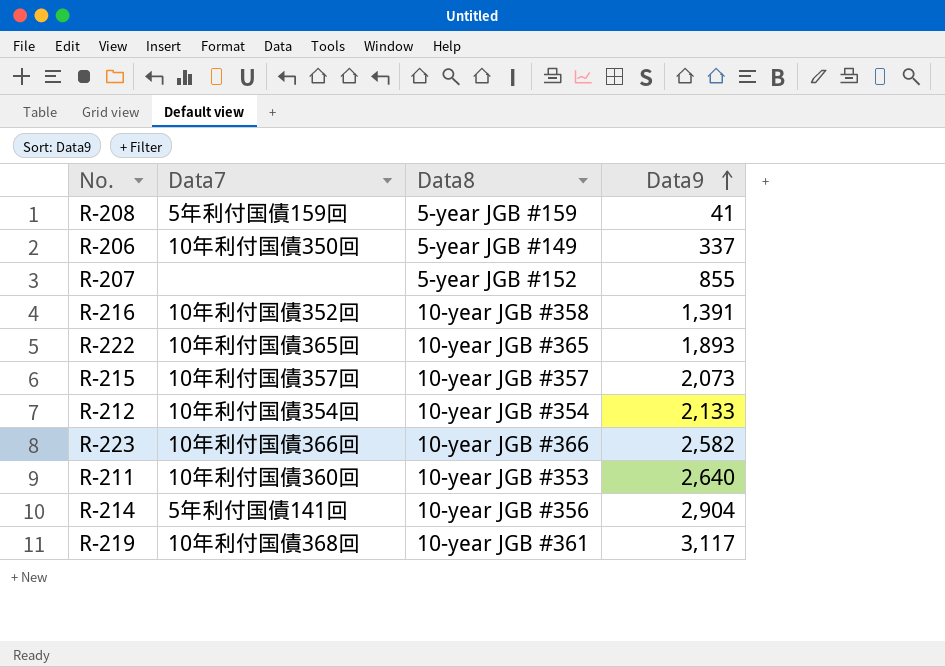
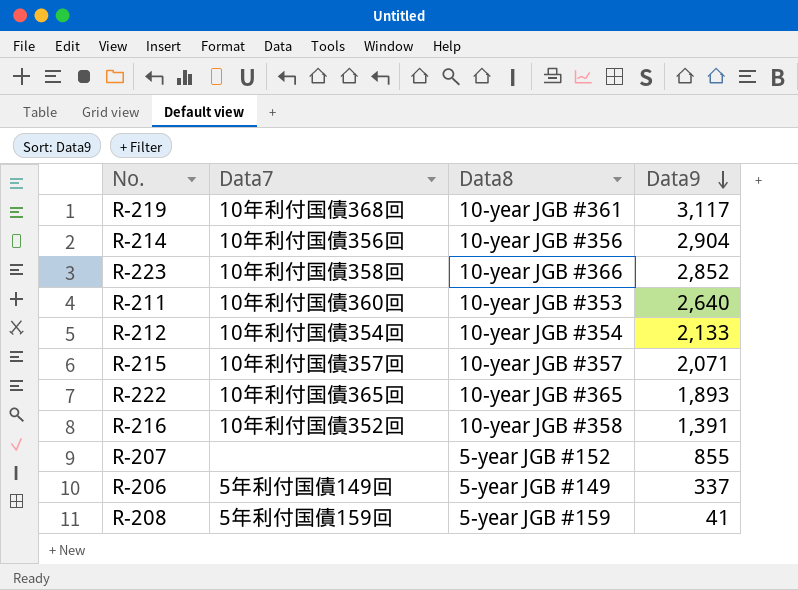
row order: Data9 ascending -> Data9 descending
R-214 | Data7: 5年利付国債141回 -> 10年利付国債356回
R-223 | Data7: 10年利付国債366回 -> 10年利付国債358回
R-223 | Data9: 2,582 -> 2,852
R-215 | Data9: 2,073 -> 2,071
R-206 | Data7: 10年利付国債350回 -> 5年利付国債149回

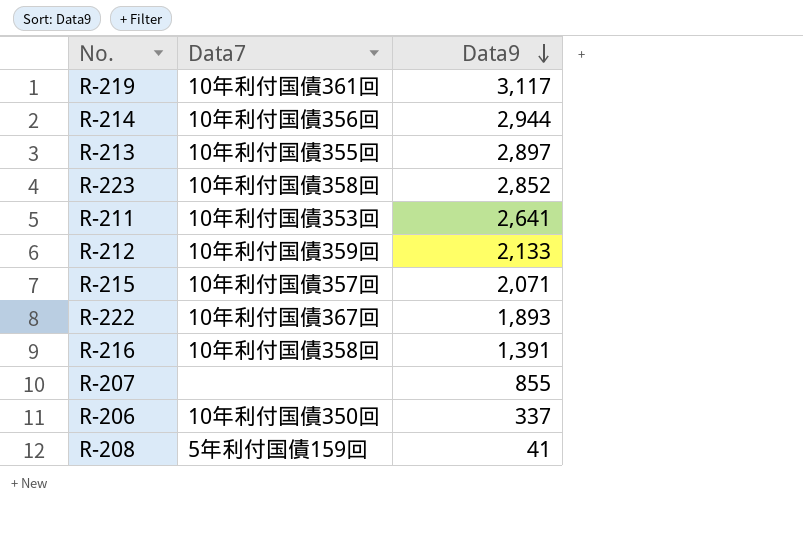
column Data8 | position: 3 -> none
R-219 | Data7: 10年利付国債368回 -> 10年利付国債361回
R-214 | Data9: 2,904 -> 2,944
row R-213: none -> 10年利付国債355回 | 2,897
R-211 | Data7: 10年利付国債360回 -> 10年利付国債353回
R-211 | Data9: 2,640 -> 2,641
R-212 | Data7: 10年利付国債354回 -> 10年利付国債359回
R-222 | Data7: 10年利付国債365回 -> 10年利付国債367回
R-216 | Data7: 10年利付国債352回 -> 10年利付国債358回
R-206 | Data7: 5年利付国債149回 -> 10年利付国債350回

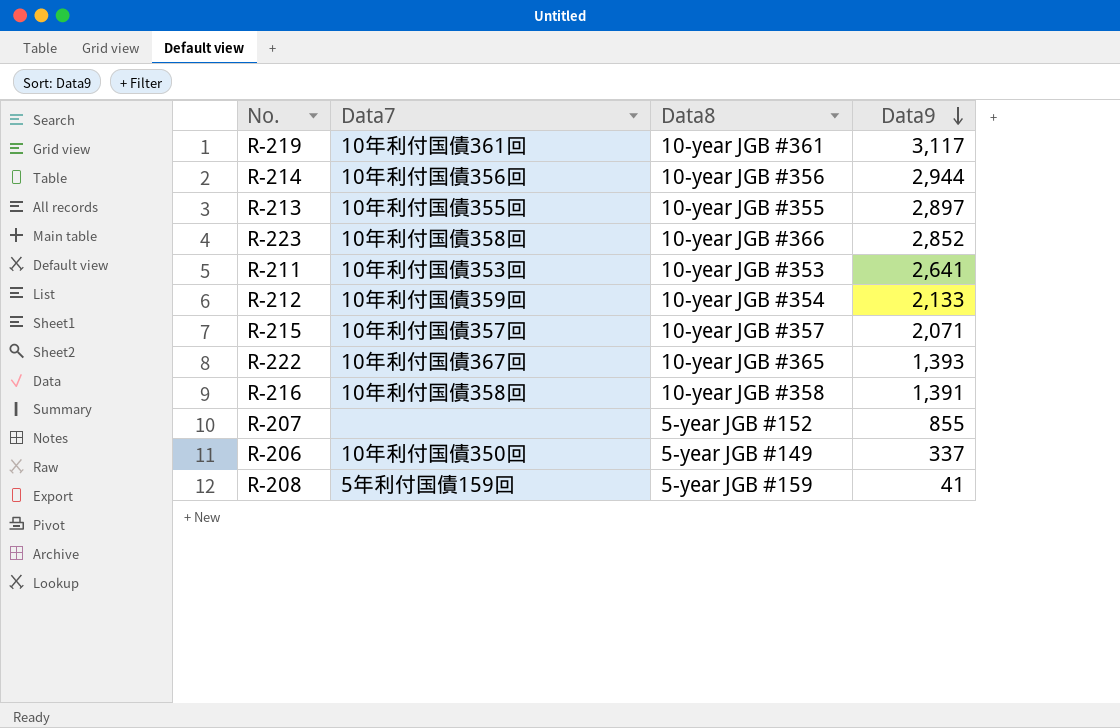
column Data8 | position: none -> 3
R-222 | Data9: 1,893 -> 1,393

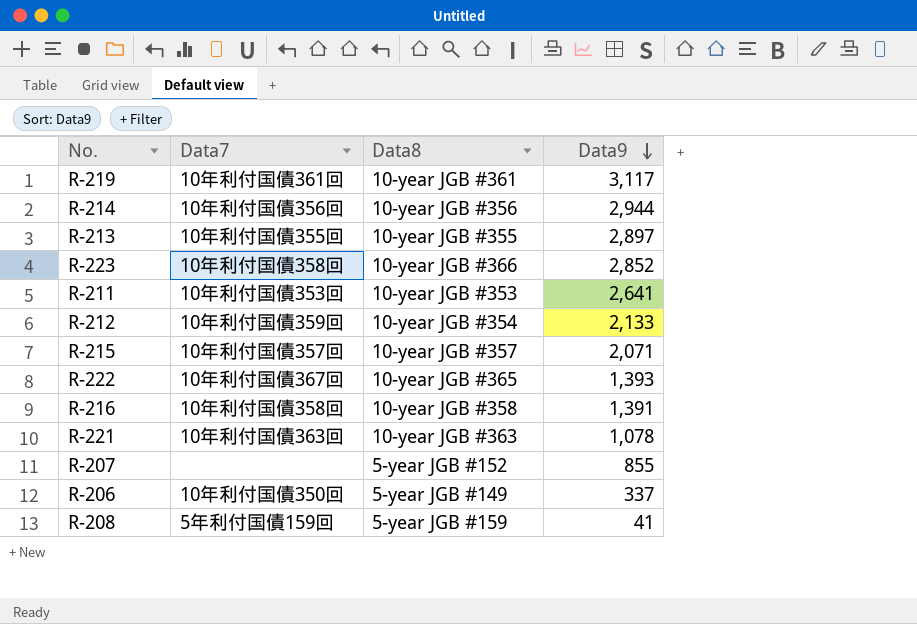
row R-221: none -> 10年利付国債363回 | 10-year JGB #363 | 1,078

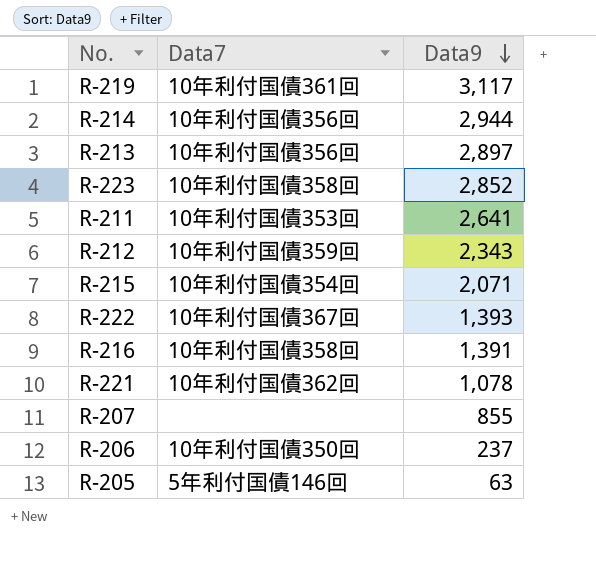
column Data8 | position: 3 -> none
row R-208: 5年利付国債159回 | 5-year JGB #159 | 41 -> none
R-213 | Data7: 10年利付国債355回 -> 10年利付国債356回
R-212 | Data9: 2,133 -> 2,343
R-215 | Data7: 10年利付国債357回 -> 10年利付国債354回
R-221 | Data7: 10年利付国債363回 -> 10年利付国債362回
R-206 | Data9: 337 -> 237
row R-205: none -> 5年利付国債146回 | 63

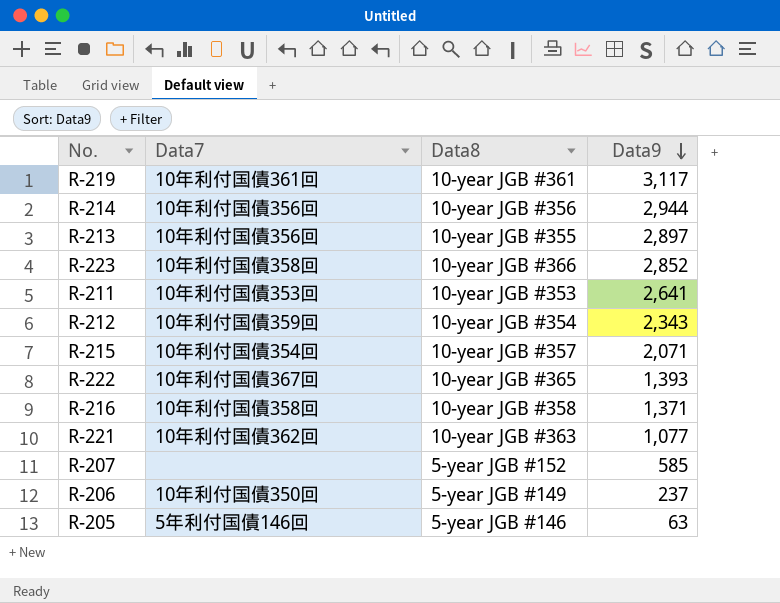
column Data8 | position: none -> 3
R-216 | Data9: 1,391 -> 1,371
R-221 | Data9: 1,078 -> 1,077
R-207 | Data9: 855 -> 585

